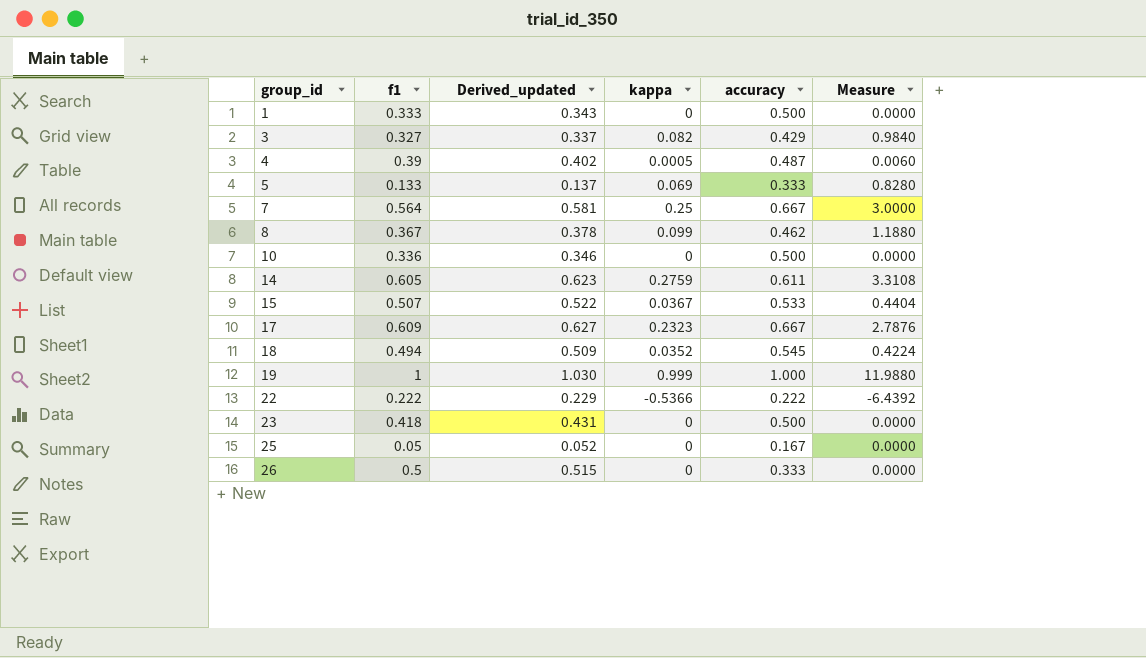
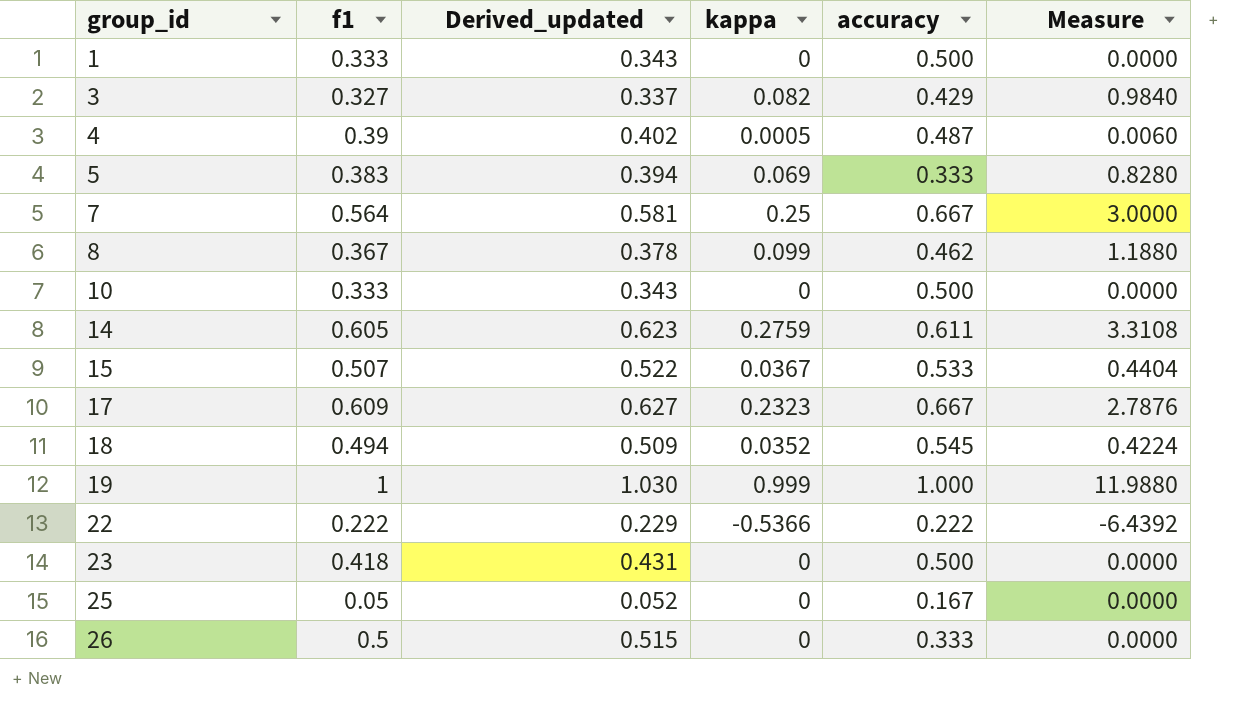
5 | f1: 0.133 -> 0.383
5 | Derived_updated: 0.137 -> 0.394
10 | f1: 0.336 -> 0.333
10 | Derived_updated: 0.346 -> 0.343

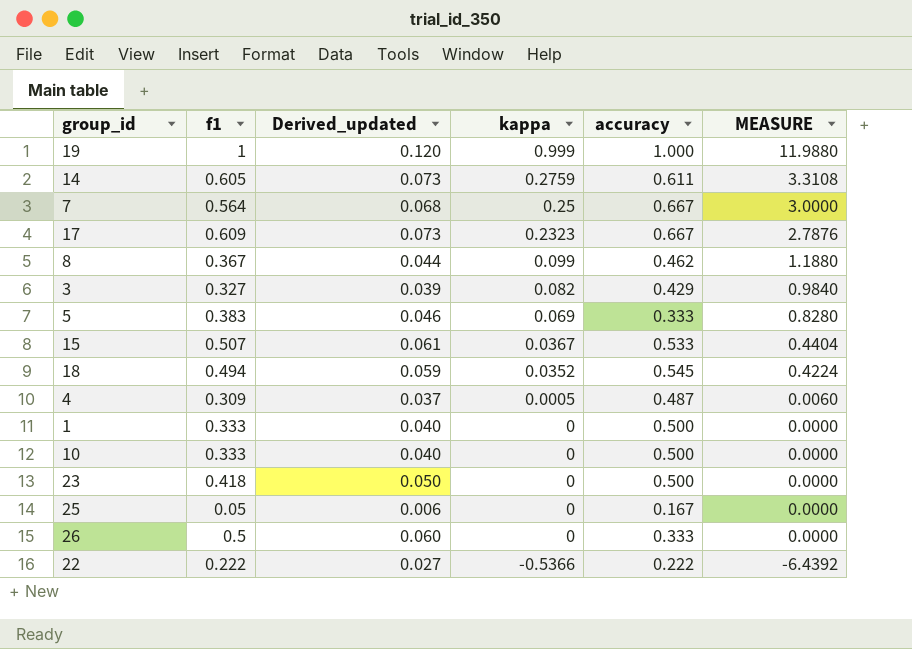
row order: group_id ascending -> kappa descending
column Derived_updated | formula: [f1] * 1.03 -> [f1] * 0.12
column name: Measure -> MEASURE
4 | f1: 0.39 -> 0.309

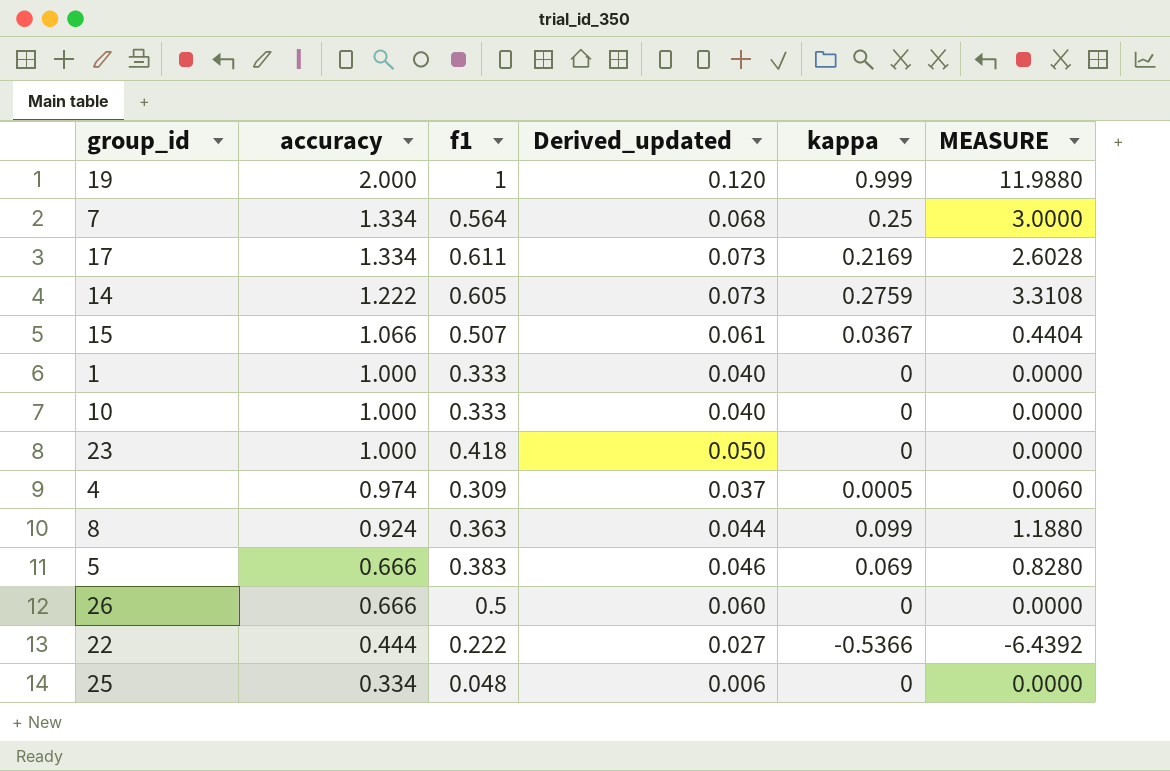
row order: kappa descending -> accuracy descending
column accuracy | position: 5 -> 2
row 3: 0.327 | 0.039 | 0.082 | 0.429 | 0.9840 -> none
row 18: 0.494 | 0.059 | 0.0352 | 0.545 | 0.4224 -> none
19 | accuracy: 1.000 -> 2.000
7 | accuracy: 0.667 -> 1.334
17 | accuracy: 0.667 -> 1.334
17 | f1: 0.609 -> 0.611
17 | kappa: 0.2323 -> 0.2169
17 | MEASURE: 2.7876 -> 2.6028
14 | accuracy: 0.611 -> 1.222
15 | accuracy: 0.533 -> 1.066
1 | accuracy: 0.500 -> 1.000
10 | accuracy: 0.500 -> 1.000
23 | accuracy: 0.500 -> 1.000
4 | accuracy: 0.487 -> 0.974
8 | accuracy: 0.462 -> 0.924
8 | f1: 0.367 -> 0.363
5 | accuracy: 0.333 -> 0.666
26 | accuracy: 0.333 -> 0.666
22 | accuracy: 0.222 -> 0.444
25 | accuracy: 0.167 -> 0.334
25 | f1: 0.05 -> 0.048

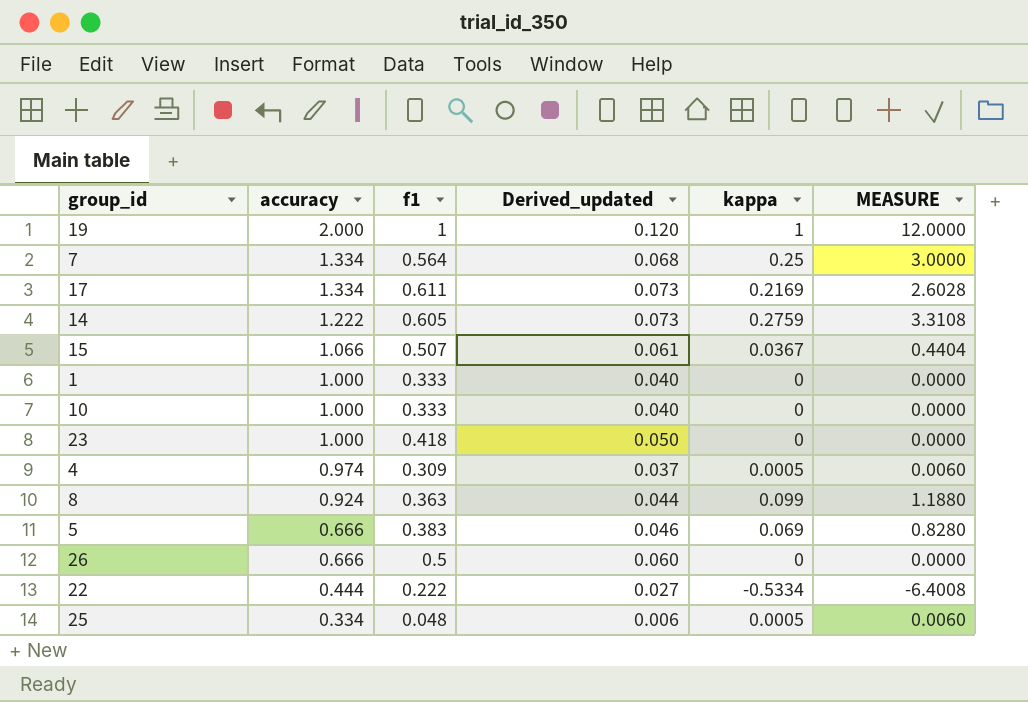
19 | kappa: 0.999 -> 1
19 | MEASURE: 11.9880 -> 12.0000
22 | kappa: -0.5366 -> -0.5334
22 | MEASURE: -6.4392 -> -6.4008
25 | kappa: 0 -> 0.0005
25 | MEASURE: 0.0000 -> 0.0060

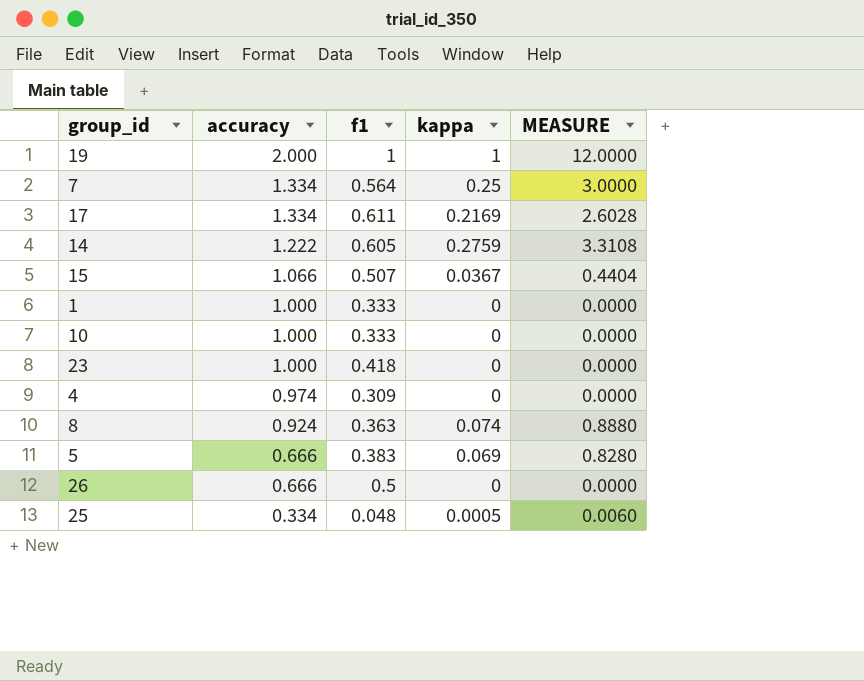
column Derived_updated | formula: [f1] * 0.12 -> none
row 22: 0.444 | 0.222 | 0.027 | -0.5334 | -6.4008 -> none
4 | kappa: 0.0005 -> 0
4 | MEASURE: 0.0060 -> 0.0000
8 | kappa: 0.099 -> 0.074
8 | MEASURE: 1.1880 -> 0.8880

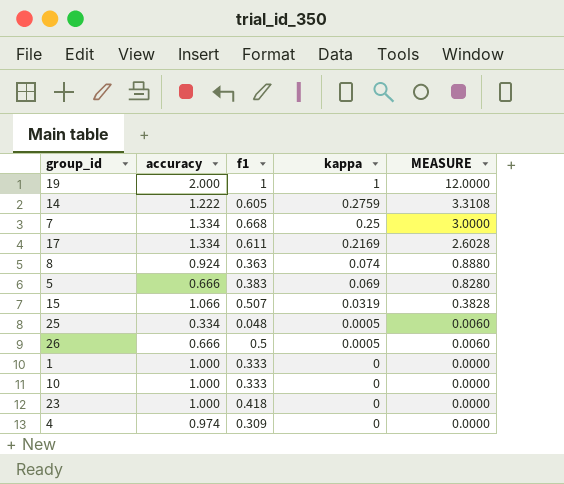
row order: accuracy descending -> kappa descending
7 | f1: 0.564 -> 0.668
15 | kappa: 0.0367 -> 0.0319
15 | MEASURE: 0.4404 -> 0.3828
26 | kappa: 0 -> 0.0005
26 | MEASURE: 0.0000 -> 0.0060

